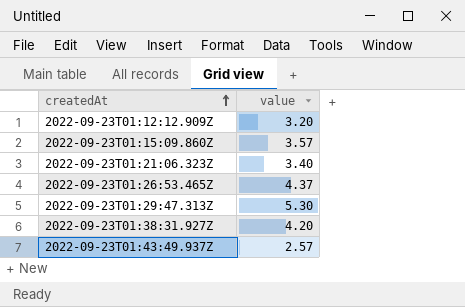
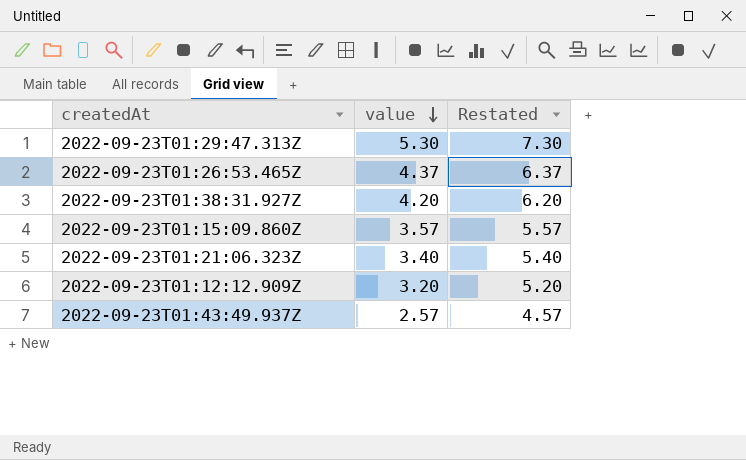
row order: createdAt ascending -> value descending
column Restated | formula: none -> [value] + 2

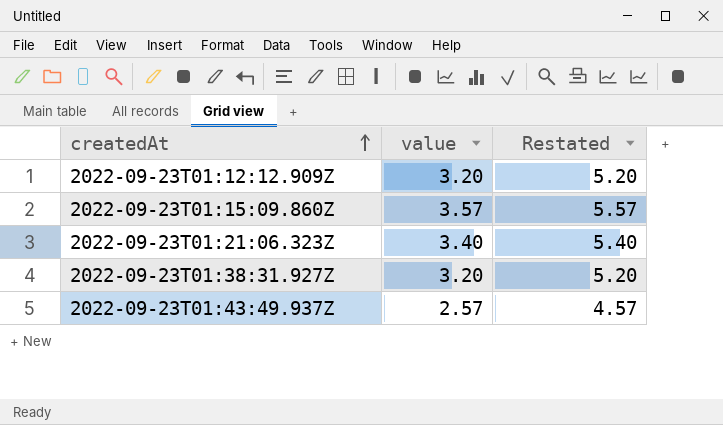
row order: value descending -> createdAt ascending
row 2022-09-23T01:29:47.313Z: 5.30 | 7.30 -> none
row 2022-09-23T01:26:53.465Z: 4.37 | 6.37 -> none
2022-09-23T01:38:31.927Z | value: 4.20 -> 3.20
2022-09-23T01:38:31.927Z | Restated: 6.20 -> 5.20

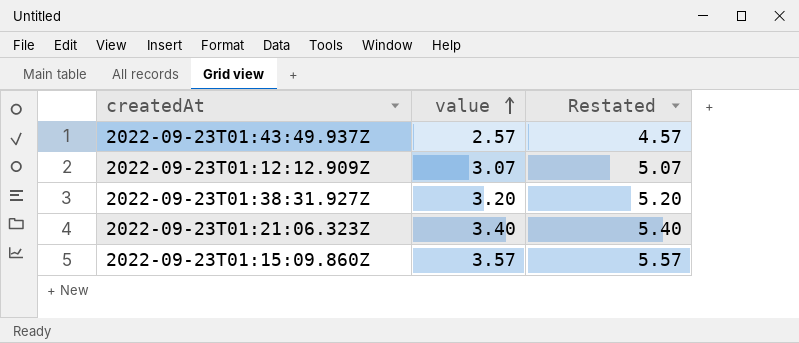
row order: createdAt ascending -> value ascending
2022-09-23T01:12:12.909Z | value: 3.20 -> 3.07
2022-09-23T01:12:12.909Z | Restated: 5.20 -> 5.07

